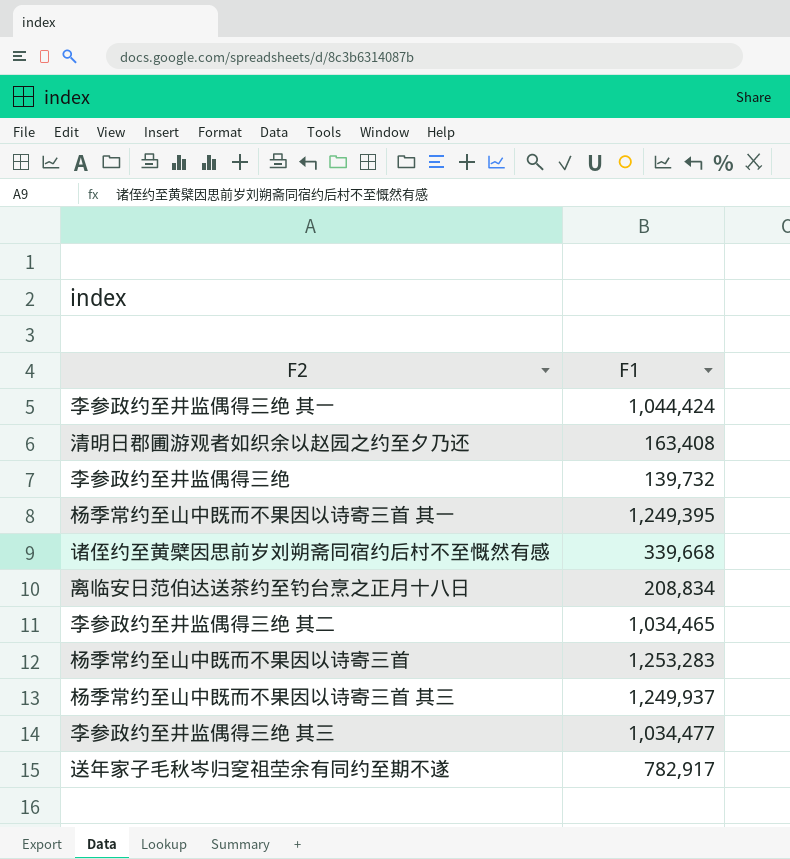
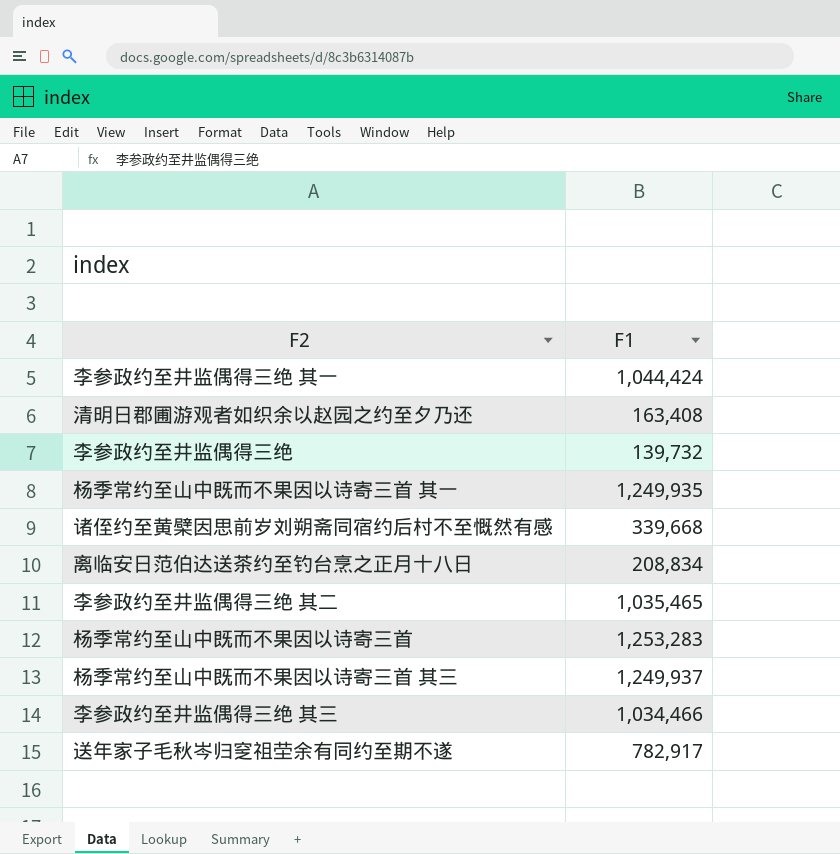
杨季常约至山中既而不果因以诗寄三首 其一 | F1: 1,249,395 -> 1,249,935
李参政约至井监偶得三绝 其二 | F1: 1,034,465 -> 1,035,465
李参政约至井监偶得三绝 其三 | F1: 1,034,477 -> 1,034,466

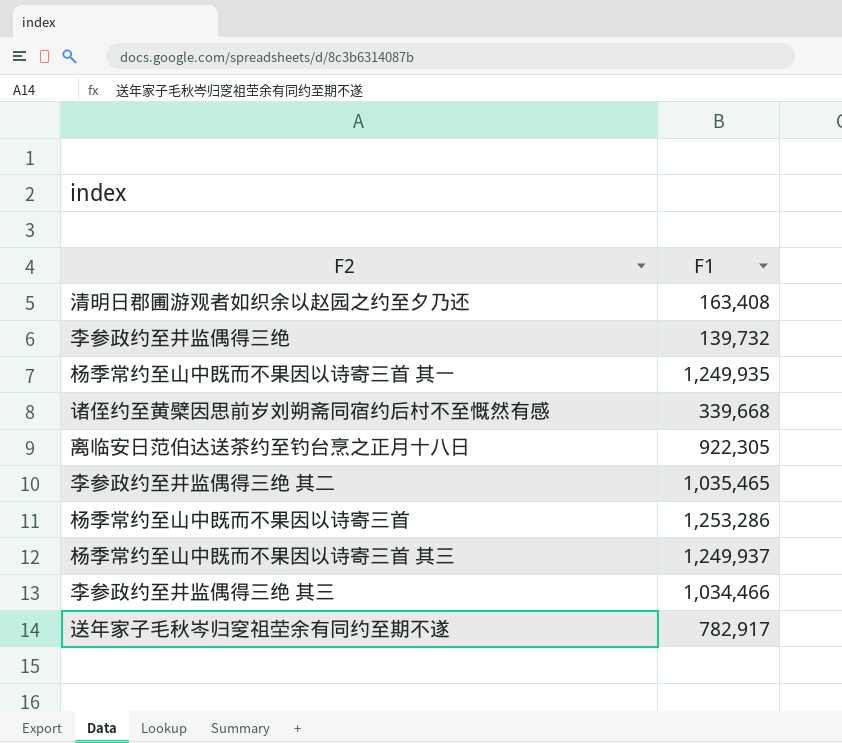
row 李参政约至井监偶得三绝 其一: 1,044,424 -> none
离临安日范伯达送茶约至钓台烹之正月十八日 | F1: 208,834 -> 922,305
杨季常约至山中既而不果因以诗寄三首 | F1: 1,253,283 -> 1,253,286

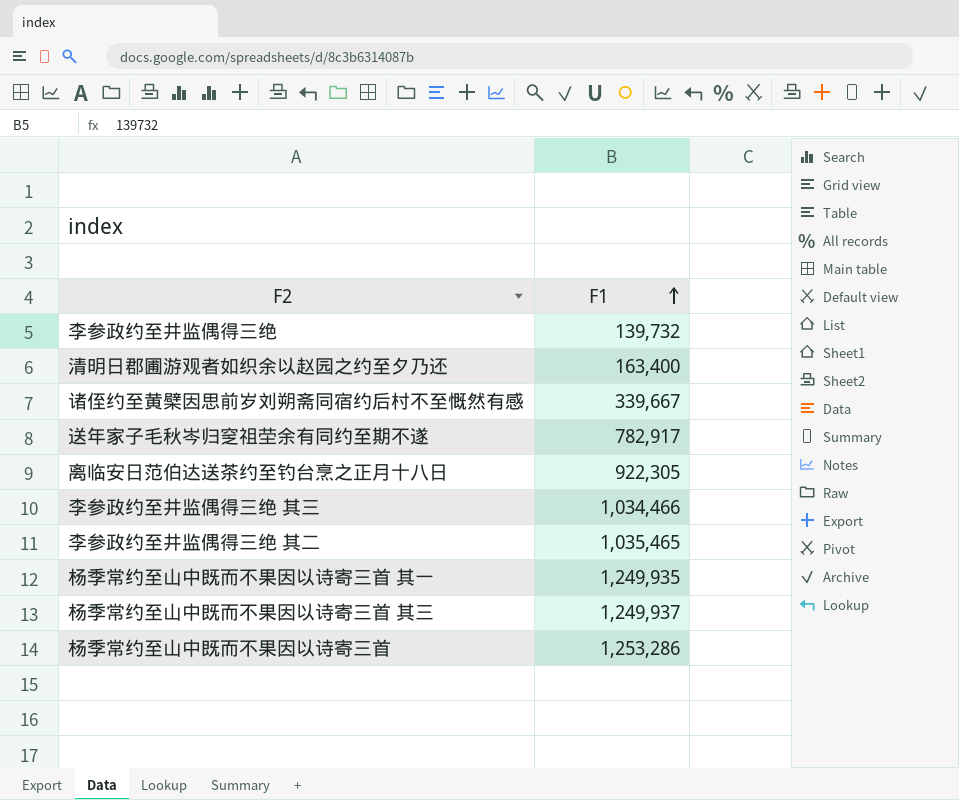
row order: none -> F1 ascending
清明日郡圃游观者如织余以赵园之约至夕乃还 | F1: 163,408 -> 163,400
诸侄约至黄檗因思前岁刘朔斋同宿约后村不至慨然有感 | F1: 339,668 -> 339,667

